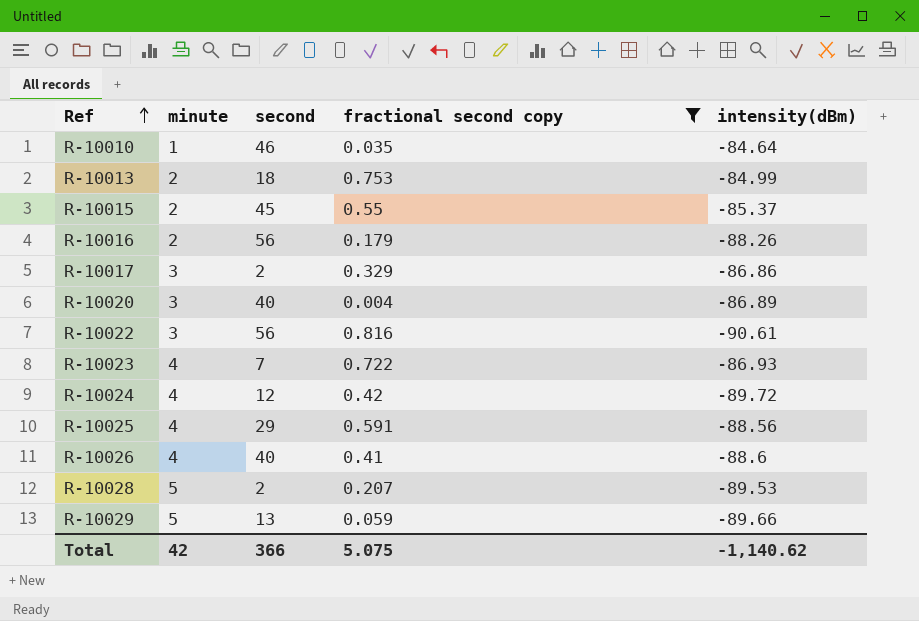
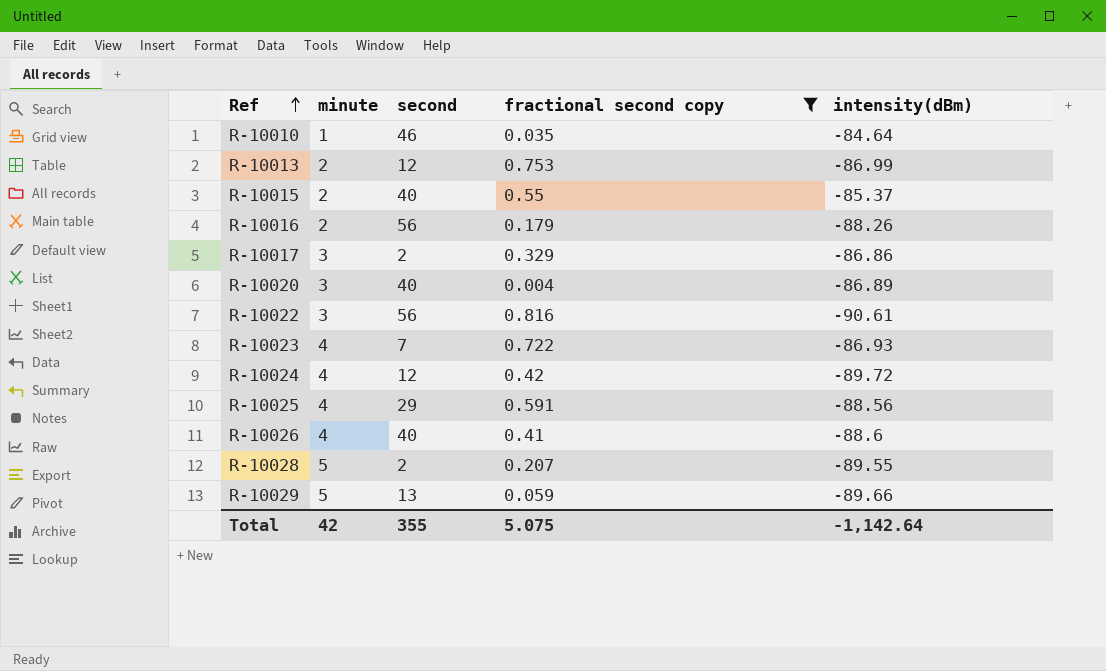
R-10013 | second: 18 -> 12
R-10013 | intensity(dBm): -84.99 -> -86.99
R-10015 | second: 45 -> 40
R-10028 | intensity(dBm): -89.53 -> -89.55
Total | second: 366 -> 355
Total | intensity(dBm): -1,140.62 -> -1,142.64

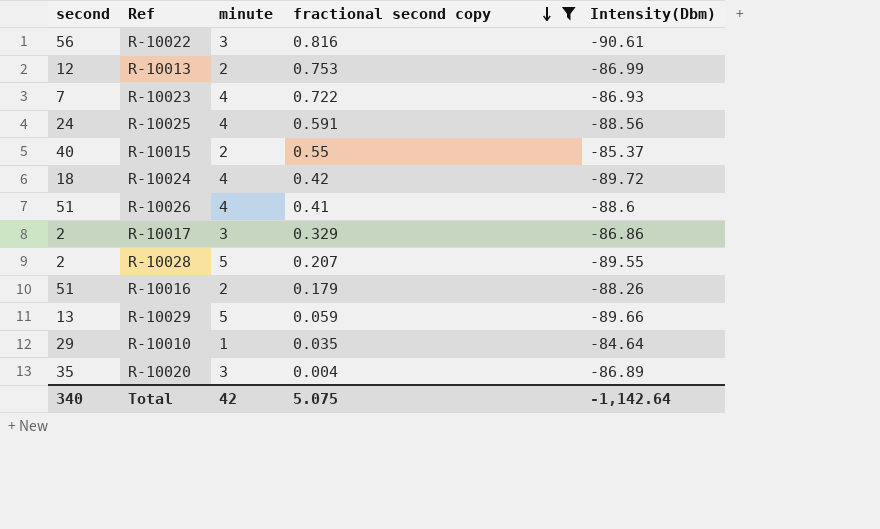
row order: Ref ascending -> fractional second copy descending
column second | position: 3 -> 1
column name: intensity(dBm) -> Intensity(Dbm)
R-10025 | second: 29 -> 24
R-10024 | second: 12 -> 18
R-10026 | second: 40 -> 51
R-10016 | second: 56 -> 51
R-10010 | second: 46 -> 29
R-10020 | second: 40 -> 35
Total | second: 355 -> 340

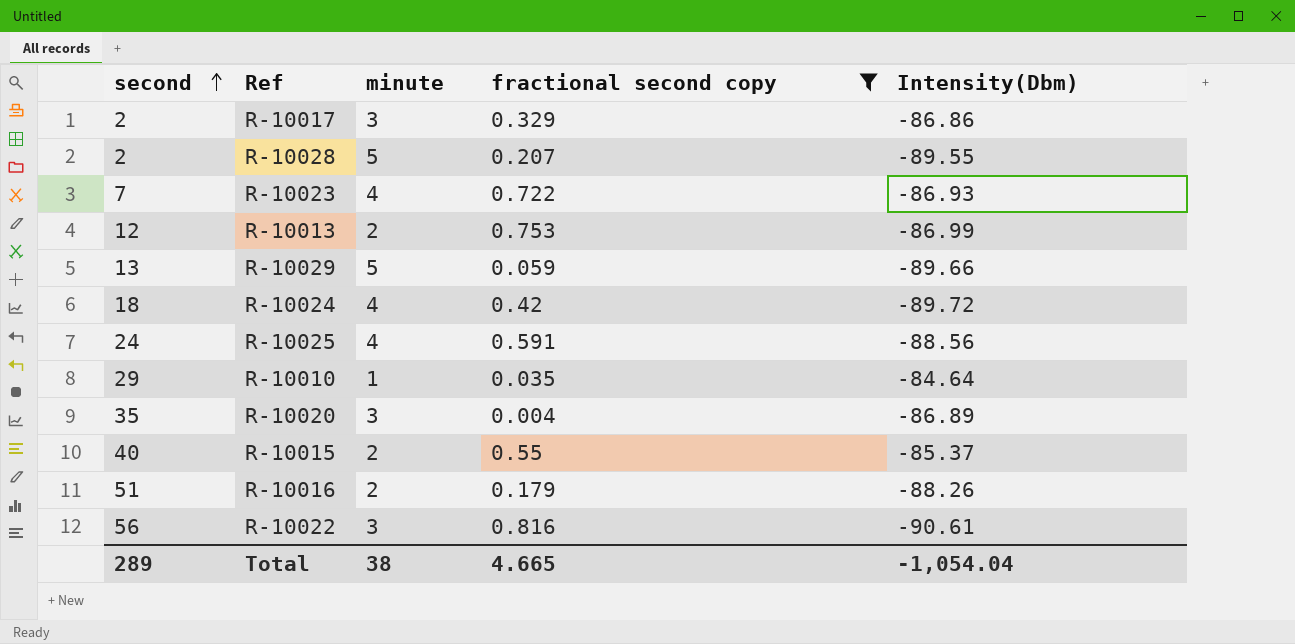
row order: fractional second copy descending -> second ascending
row R-10026: 51 | 4 | 0.41 | -88.6 -> none
Total | second: 340 -> 289
Total | minute: 42 -> 38
Total | fractional second copy: 5.075 -> 4.665
Total | Intensity(Dbm): -1,142.64 -> -1,054.04

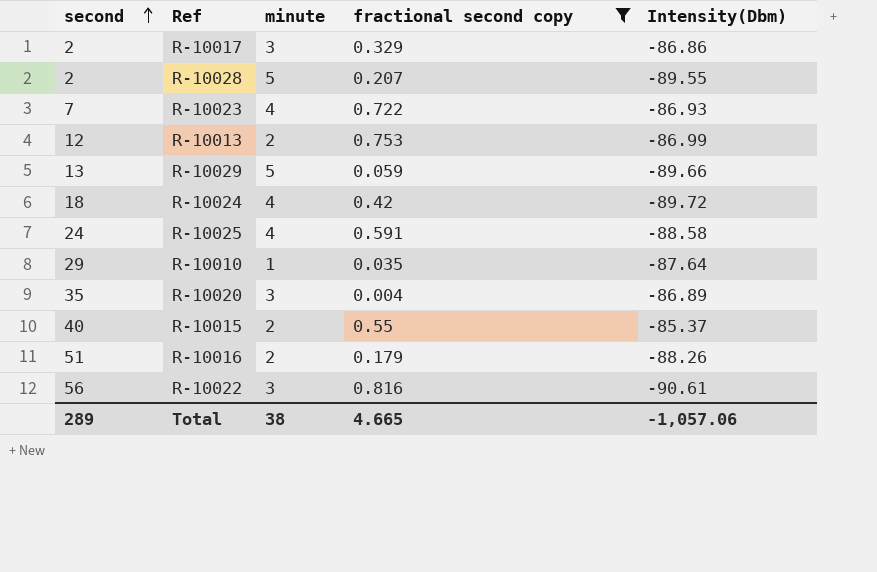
R-10025 | Intensity(Dbm): -88.56 -> -88.58
R-10010 | Intensity(Dbm): -84.64 -> -87.64
Total | Intensity(Dbm): -1,054.04 -> -1,057.06

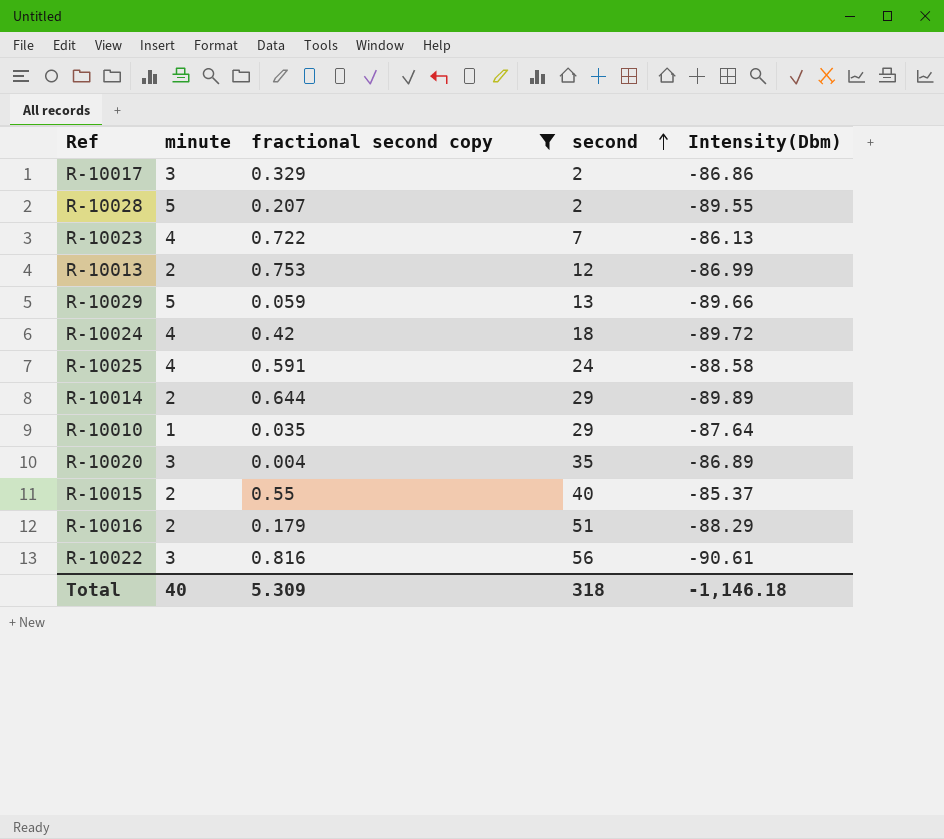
column second | position: 1 -> 4
R-10023 | Intensity(Dbm): -86.93 -> -86.13
row R-10014: none -> 2 | 0.644 | 29 | -89.89
R-10016 | Intensity(Dbm): -88.26 -> -88.29
Total | minute: 38 -> 40
Total | fractional second copy: 4.665 -> 5.309
Total | second: 289 -> 318
Total | Intensity(Dbm): -1,057.06 -> -1,146.18

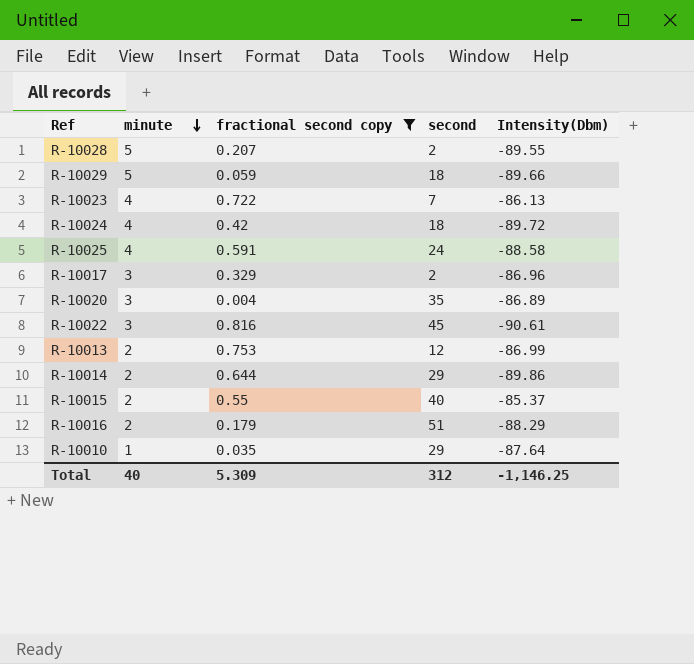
row order: second ascending -> minute descending
R-10029 | second: 13 -> 18
R-10017 | Intensity(Dbm): -86.86 -> -86.96
R-10022 | second: 56 -> 45
R-10014 | Intensity(Dbm): -89.89 -> -89.86
Total | second: 318 -> 312
Total | Intensity(Dbm): -1,146.18 -> -1,146.25

